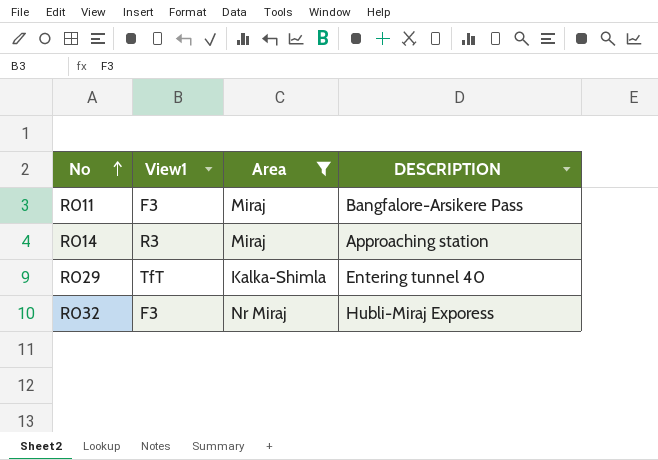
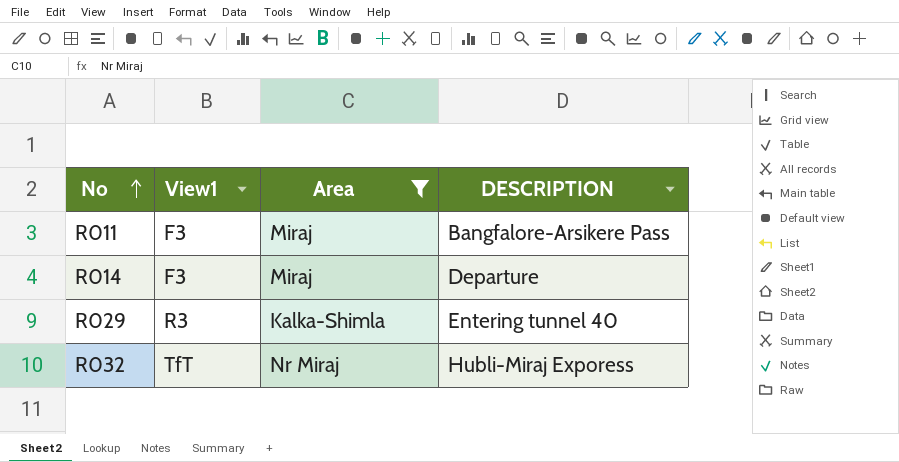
R014 | View1: R3 -> F3
R014 | DESCRIPTION: Approaching station -> Departure
R029 | View1: TfT -> R3
R032 | View1: F3 -> TfT

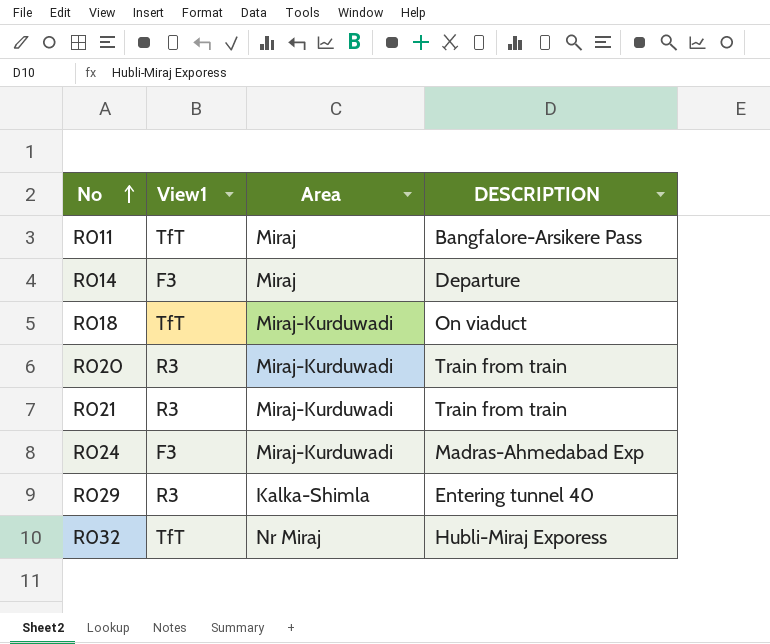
filter: Area != Miraj-Kurduwadi -> none
R011 | View1: F3 -> TfT

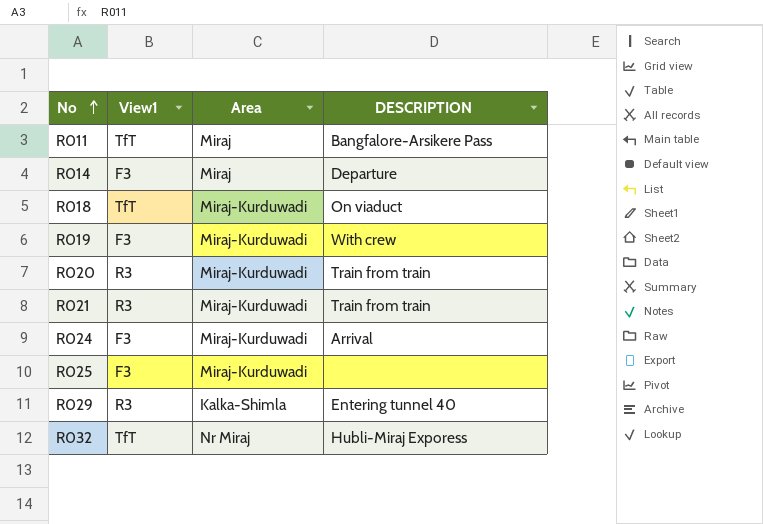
row R019: none -> F3 | Miraj-Kurduwadi | With crew
R024 | DESCRIPTION: Madras-Ahmedabad Exp -> Arrival
row R025: none -> F3 | Miraj-Kurduwadi | none

